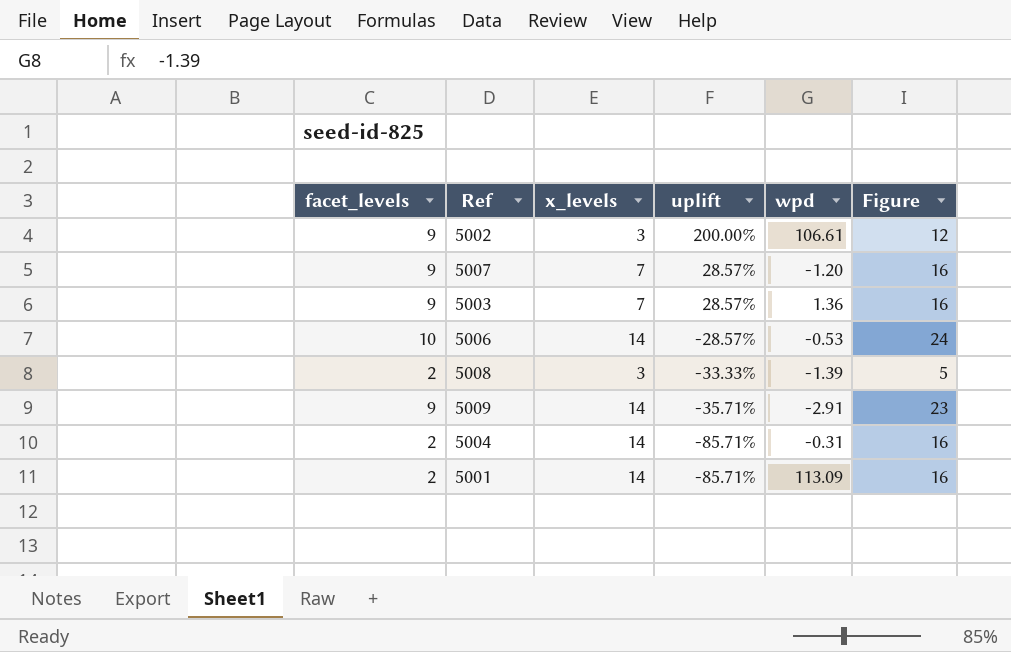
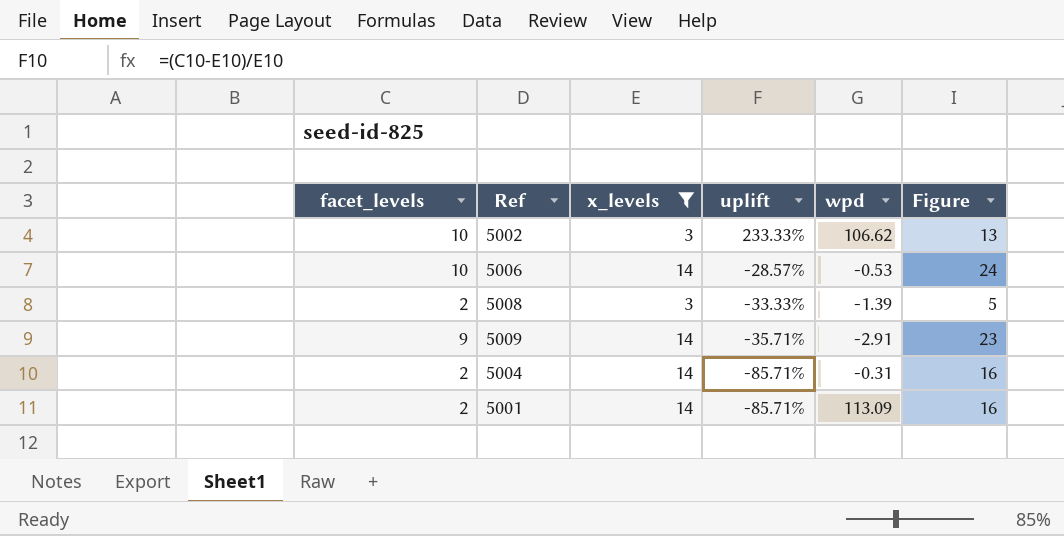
filter: none -> x_levels != 7
5002 | facet_levels: 9 -> 10
5002 | uplift: 200.00% -> 233.33%
5002 | wpd: 106.61 -> 106.62
5002 | Figure: 12 -> 13

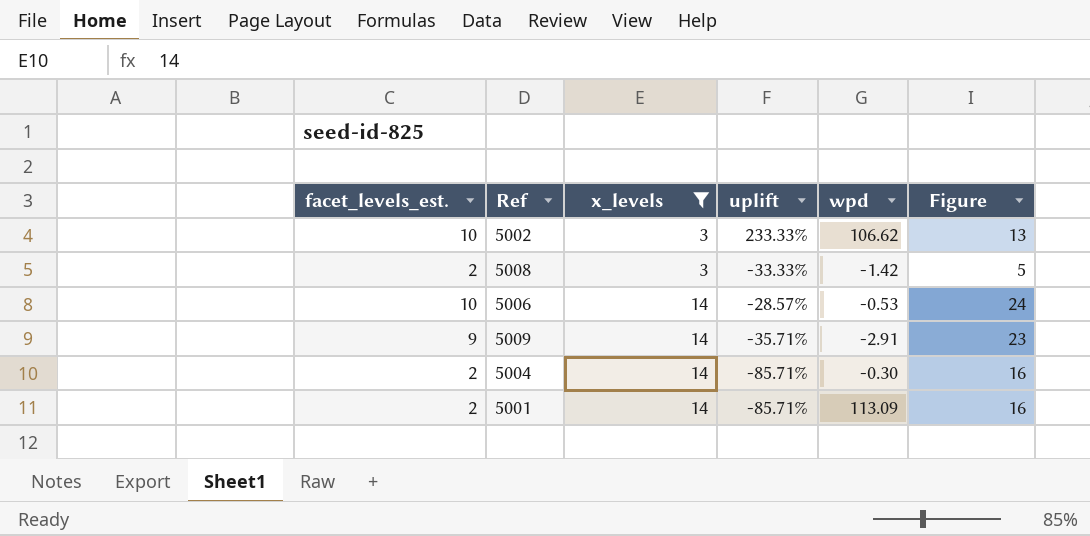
row order: uplift descending -> x_levels ascending
column name: facet_levels -> facet_levels_est.
5008 | wpd: -1.39 -> -1.42
5004 | wpd: -0.31 -> -0.30

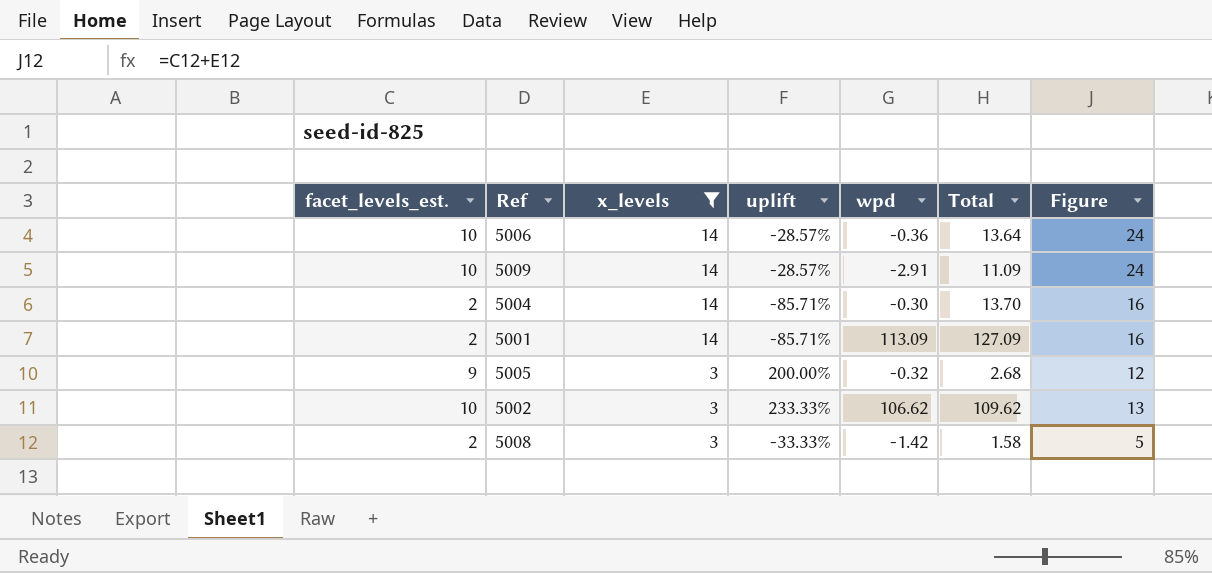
row order: x_levels ascending -> x_levels descending
column Total | formula: none -> [x_levels] + [wpd]
5006 | wpd: -0.53 -> -0.36
5009 | facet_levels_est.: 9 -> 10
5009 | uplift: -35.71% -> -28.57%
5009 | Figure: 23 -> 24
row 5005: none -> 9 | 3 | 200.00% | -0.32 | 2.68 | 12

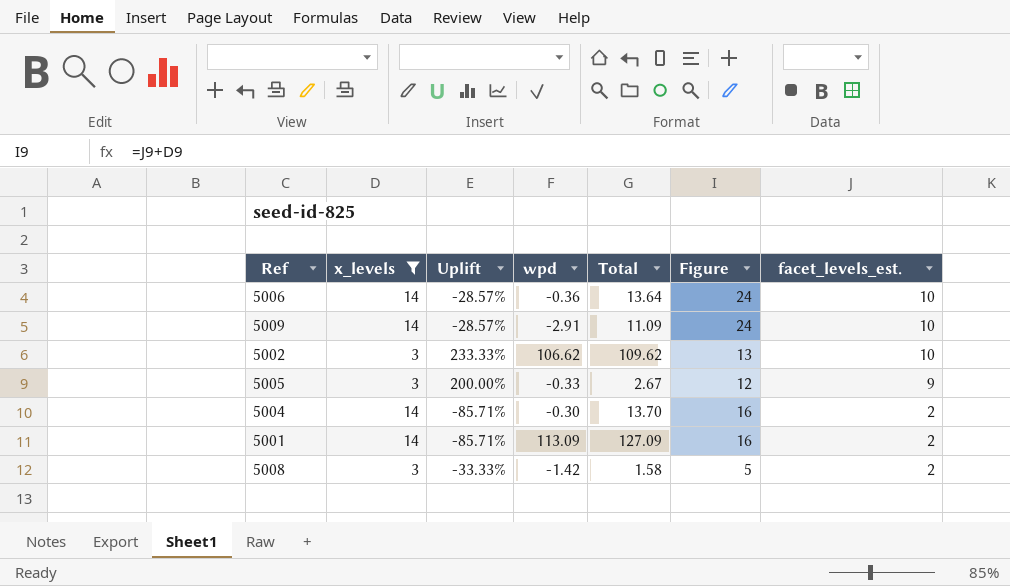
row order: x_levels descending -> facet_levels_est. descending
column name: uplift -> Uplift
column facet_levels_est. | position: 1 -> 7
5005 | wpd: -0.32 -> -0.33
5005 | Total: 2.68 -> 2.67

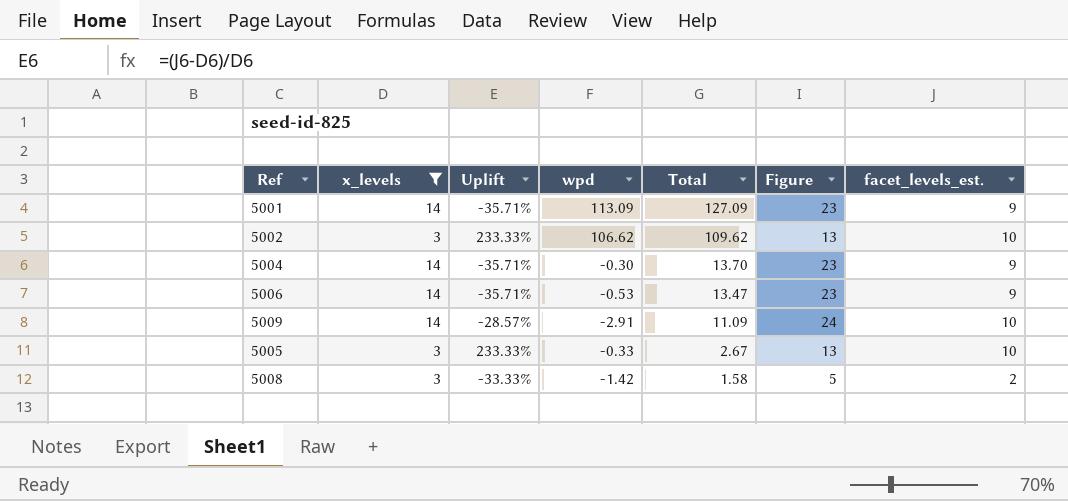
row order: facet_levels_est. descending -> Total descending
5001 | Uplift: -85.71% -> -35.71%
5001 | Figure: 16 -> 23
5001 | facet_levels_est.: 2 -> 9
5004 | Uplift: -85.71% -> -35.71%
5004 | Figure: 16 -> 23
5004 | facet_levels_est.: 2 -> 9
5006 | Uplift: -28.57% -> -35.71%
5006 | wpd: -0.36 -> -0.53
5006 | Total: 13.64 -> 13.47
5006 | Figure: 24 -> 23
5006 | facet_levels_est.: 10 -> 9
5005 | Uplift: 200.00% -> 233.33%
5005 | Figure: 12 -> 13
5005 | facet_levels_est.: 9 -> 10

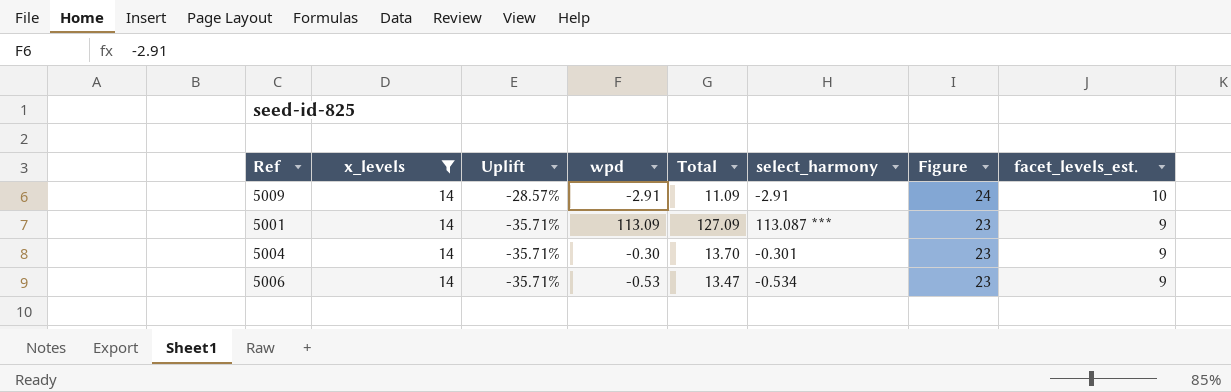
row order: Total descending -> Uplift descending
column select_harmony | position: none -> 6
row 5002: 3 | 233.33% | 106.62 | 109.62 | 13 | 10 -> none
row 5005: 3 | 233.33% | -0.33 | 2.67 | 13 | 10 -> none
row 5008: 3 | -33.33% | -1.42 | 1.58 | 5 | 2 -> none

